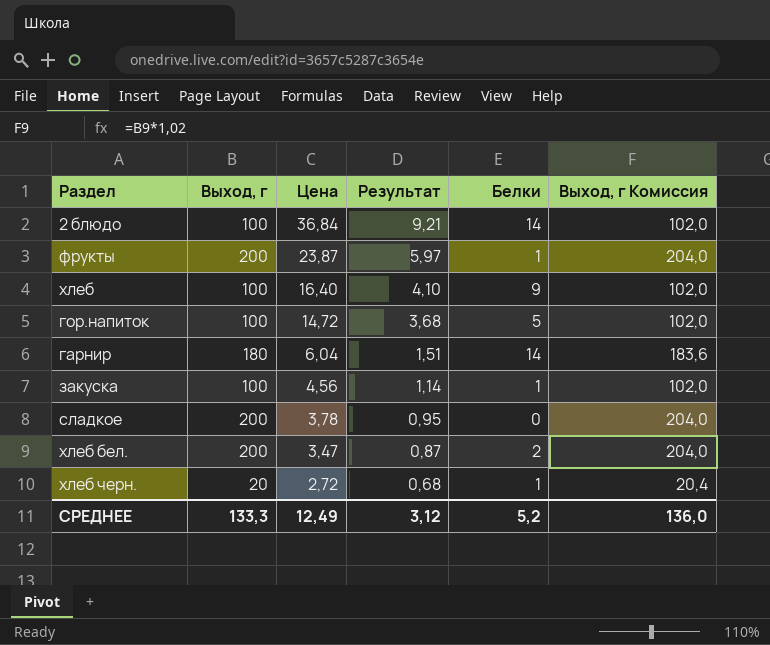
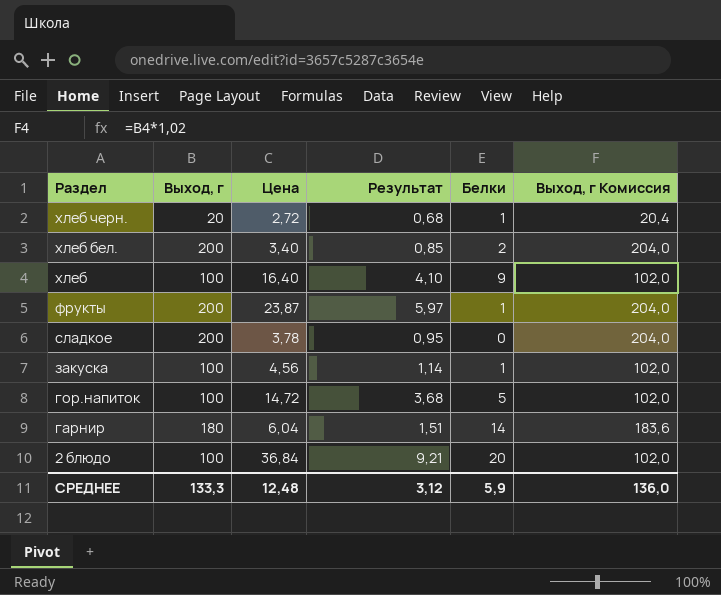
row order: Цена descending -> Раздел descending
хлеб бел. | Цена: 3,47 -> 3,40
хлеб бел. | Результат: 0,87 -> 0,85
2 блюдо | Белки: 14 -> 20
СРЕДНЕЕ | Цена: 12,49 -> 12,48
СРЕДНЕЕ | Белки: 5,2 -> 5,9

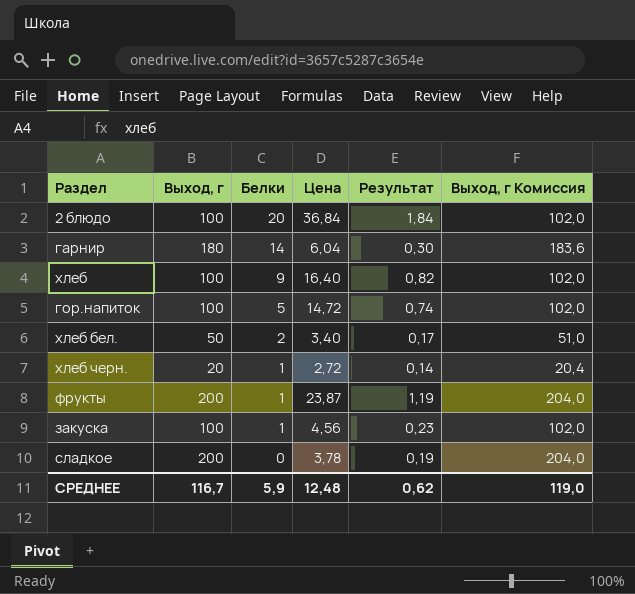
row order: Раздел descending -> Белки descending
column Белки | position: 5 -> 3
column Результат | formula: [Цена] * 0,25 -> [Цена] * 0,05
хлеб бел. | Выход, г: 200 -> 50
хлеб бел. | Выход, г Комиссия: 204,0 -> 51,0
СРЕДНЕЕ | Выход, г: 133,3 -> 116,7
СРЕДНЕЕ | Результат: 3,12 -> 0,62
СРЕДНЕЕ | Выход, г Комиссия: 136,0 -> 119,0

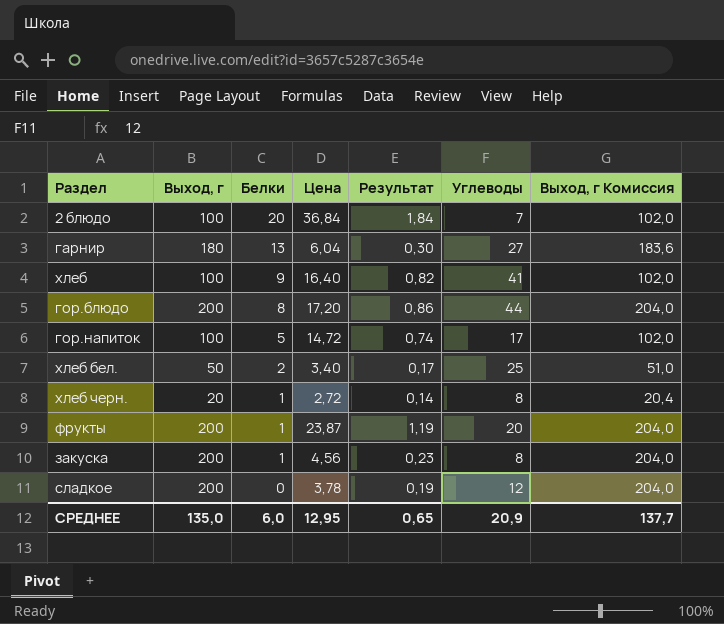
column Углеводы | position: none -> 6
гарнир | Белки: 14 -> 13
row гор.блюдо: none -> 200 | 8 | 17,20 | 0,86 | 44 | 204,0
закуска | Выход, г: 100 -> 200
закуска | Выход, г Комиссия: 102,0 -> 204,0
СРЕДНЕЕ | Выход, г: 116,7 -> 135,0
СРЕДНЕЕ | Белки: 5,9 -> 6,0
СРЕДНЕЕ | Цена: 12,48 -> 12,95
СРЕДНЕЕ | Результат: 0,62 -> 0,65
СРЕДНЕЕ | Выход, г Комиссия: 119,0 -> 137,7

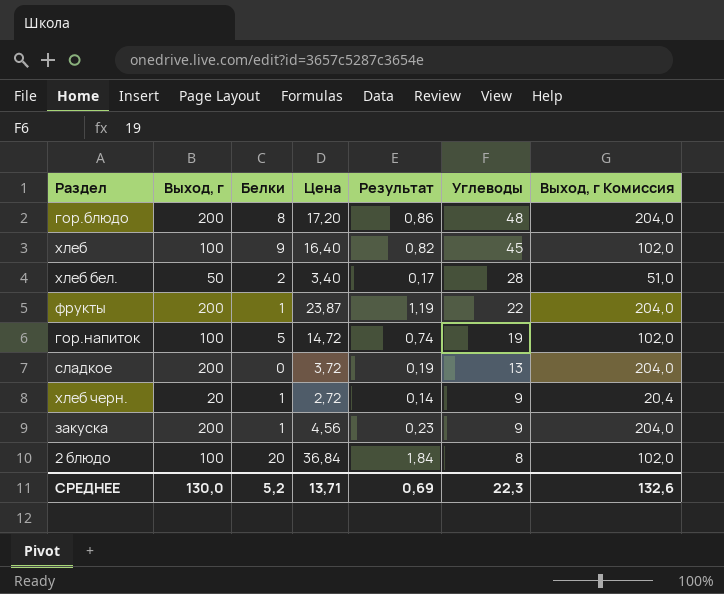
row order: Белки descending -> Углеводы descending
row гарнир: 180 | 13 | 6,04 | 0,30 | 27 | 183,6 -> none
гор.блюдо | Углеводы: 44 -> 48
хлеб | Углеводы: 41 -> 45
хлеб бел. | Углеводы: 25 -> 28
фрукты | Углеводы: 20 -> 22
гор.напиток | Углеводы: 17 -> 19
сладкое | Цена: 3,78 -> 3,72
сладкое | Углеводы: 12 -> 13
хлеб черн. | Углеводы: 8 -> 9
закуска | Углеводы: 8 -> 9
2 блюдо | Углеводы: 7 -> 8
СРЕДНЕЕ | Выход, г: 135,0 -> 130,0
СРЕДНЕЕ | Белки: 6,0 -> 5,2
СРЕДНЕЕ | Цена: 12,95 -> 13,71
СРЕДНЕЕ | Результат: 0,65 -> 0,69
СРЕДНЕЕ | Углеводы: 20,9 -> 22,3
СРЕДНЕЕ | Выход, г Комиссия: 137,7 -> 132,6

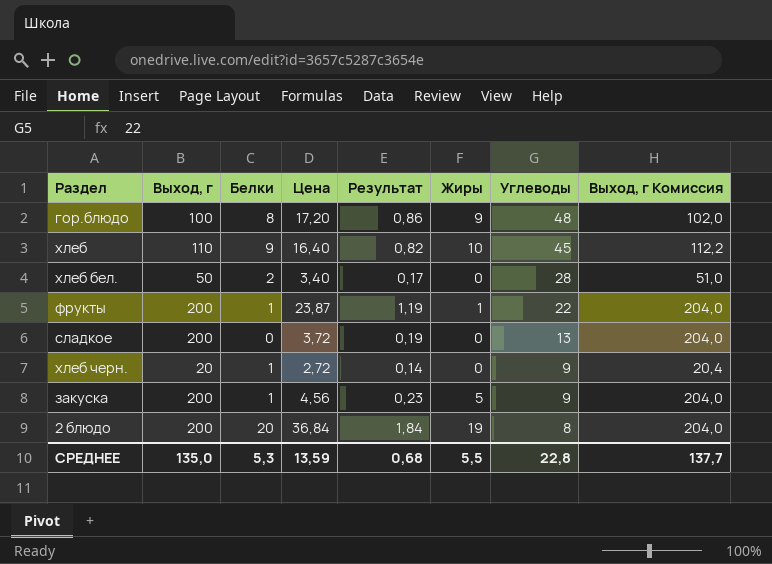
column Жиры | position: none -> 6
row гор.напиток: 100 | 5 | 14,72 | 0,74 | 19 | 102,0 -> none
гор.блюдо | Выход, г: 200 -> 100
гор.блюдо | Выход, г Комиссия: 204,0 -> 102,0
хлеб | Выход, г: 100 -> 110
хлеб | Выход, г Комиссия: 102,0 -> 112,2
2 блюдо | Выход, г: 100 -> 200
2 блюдо | Выход, г Комиссия: 102,0 -> 204,0
СРЕДНЕЕ | Выход, г: 130,0 -> 135,0
СРЕДНЕЕ | Белки: 5,2 -> 5,3
СРЕДНЕЕ | Цена: 13,71 -> 13,59
СРЕДНЕЕ | Результат: 0,69 -> 0,68
СРЕДНЕЕ | Углеводы: 22,3 -> 22,8
СРЕДНЕЕ | Выход, г Комиссия: 132,6 -> 137,7

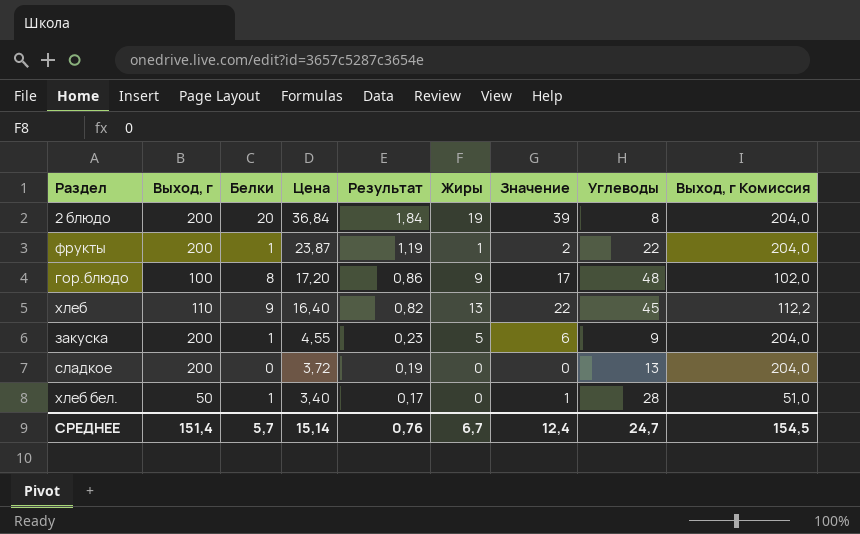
row order: Углеводы descending -> Цена descending
column Значение | formula: none -> [Белки] + [Жиры]
row хлеб черн.: 20 | 1 | 2,72 | 0,14 | 0 | 9 | 20,4 -> none
хлеб | Жиры: 10 -> 13
закуска | Цена: 4,56 -> 4,55
хлеб бел. | Белки: 2 -> 1
СРЕДНЕЕ | Выход, г: 135,0 -> 151,4
СРЕДНЕЕ | Белки: 5,3 -> 5,7
СРЕДНЕЕ | Цена: 13,59 -> 15,14
СРЕДНЕЕ | Результат: 0,68 -> 0,76
СРЕДНЕЕ | Жиры: 5,5 -> 6,7
СРЕДНЕЕ | Углеводы: 22,8 -> 24,7
СРЕДНЕЕ | Выход, г Комиссия: 137,7 -> 154,5

